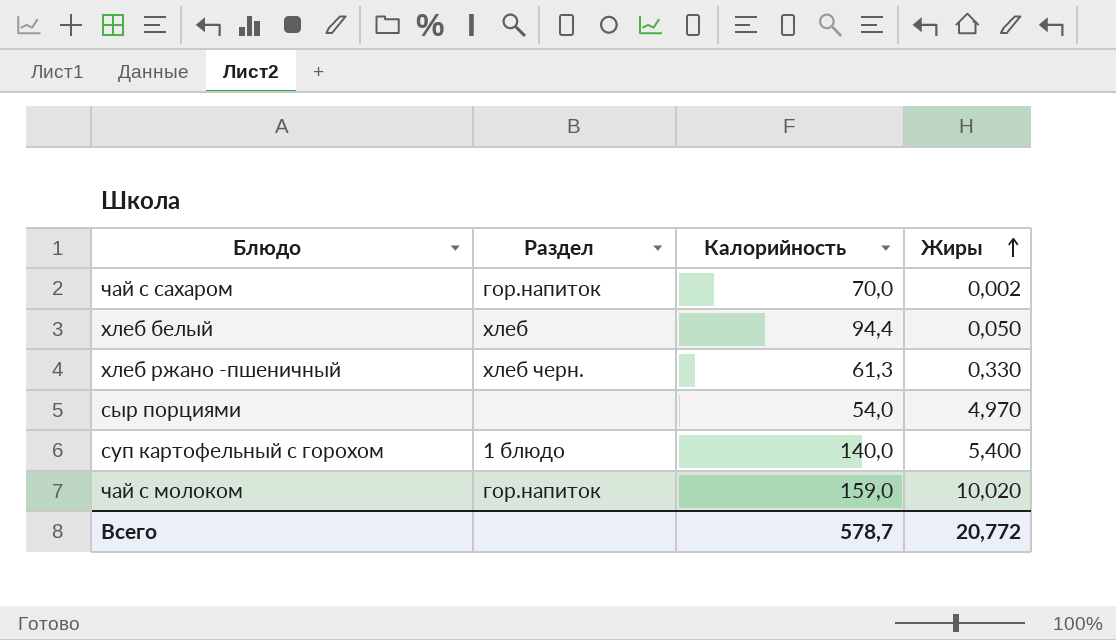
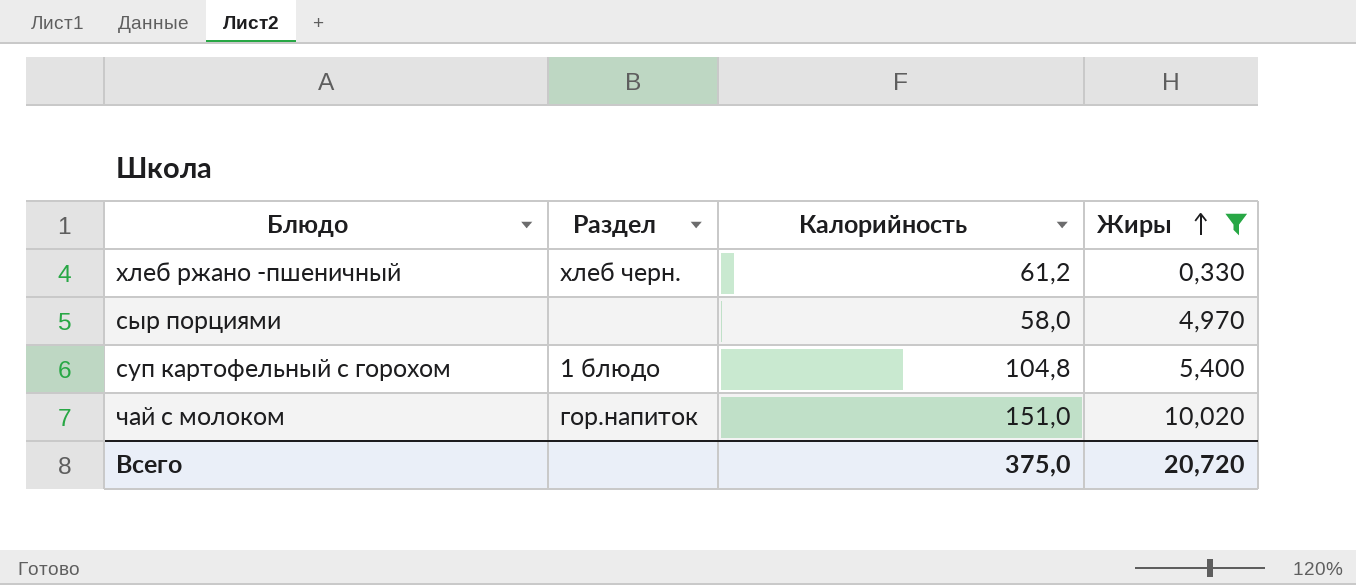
filter: none -> Жиры >= 0,330
хлеб ржано -пшеничный | Калорийность: 61,3 -> 61,2
сыр порциями | Калорийность: 54,0 -> 58,0
суп картофельный с горохом | Калорийность: 140,0 -> 104,8
чай с молоком | Калорийность: 159,0 -> 151,0
Всего | Калорийность: 578,7 -> 375,0
Всего | Жиры: 20,772 -> 20,720

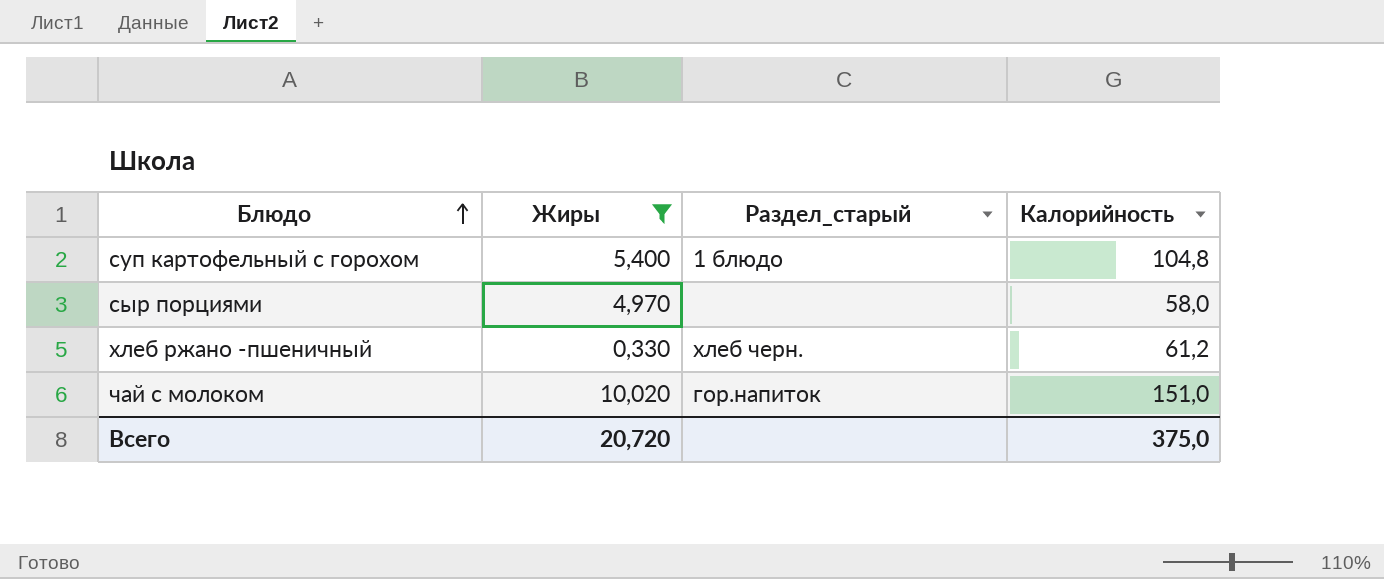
row order: Жиры ascending -> Блюдо ascending
column Жиры | position: 4 -> 2
column name: Раздел -> Раздел_старый

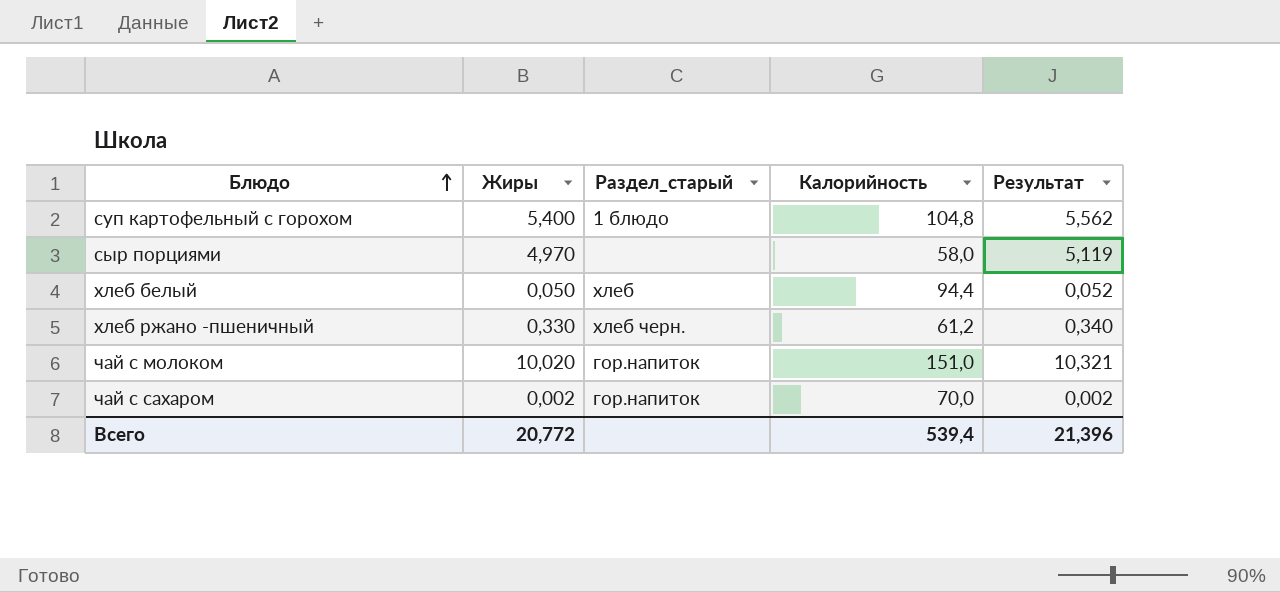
filter: Жиры >= 0,330 -> none
column Результат | formula: none -> [Жиры] * 1,03
Всего | Жиры: 20,720 -> 20,772
Всего | Калорийность: 375,0 -> 539,4

